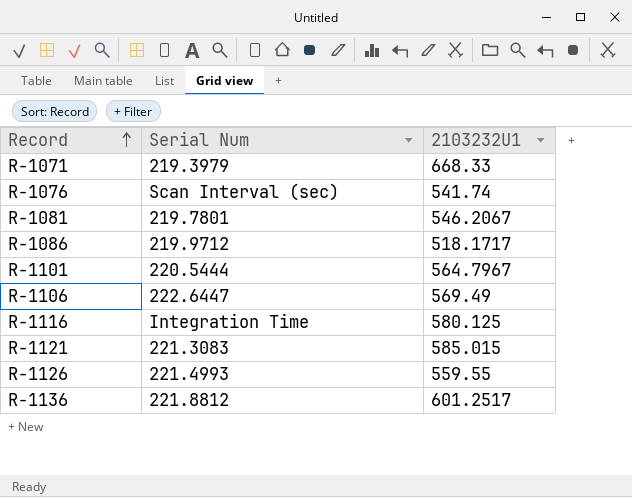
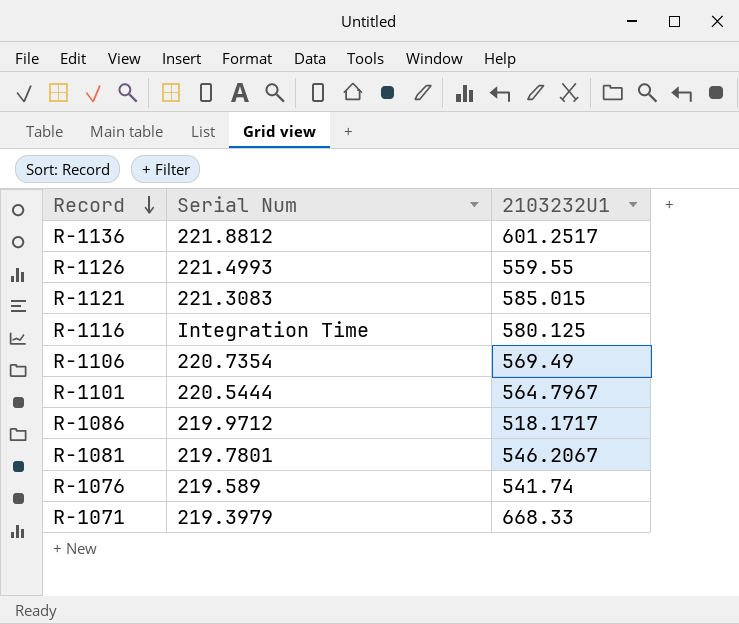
row order: Record ascending -> Record descending
R-1106 | Serial Num: 222.6447 -> 220.7354
R-1076 | Serial Num: Scan Interval (sec) -> 219.589

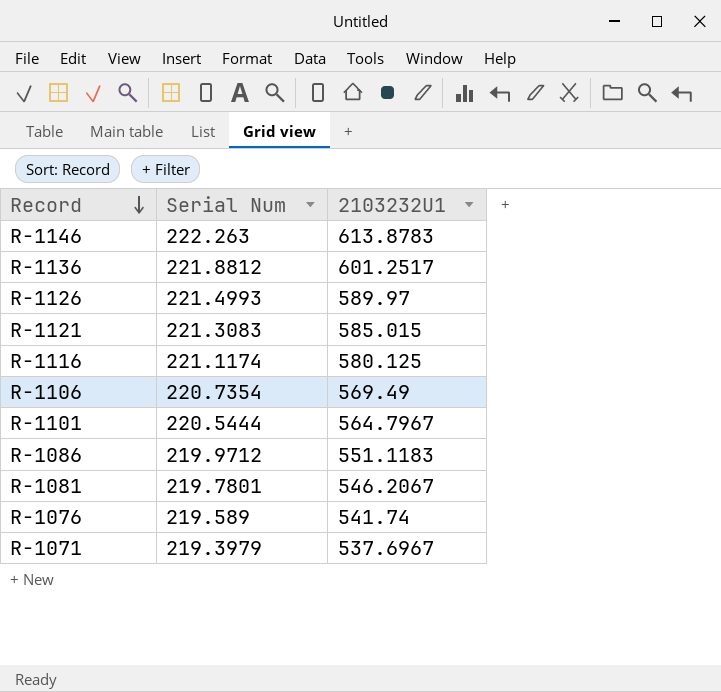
row R-1146: none -> 222.263 | 613.8783
R-1126 | 2103232U1: 559.55 -> 589.97
R-1116 | Serial Num: Integration Time -> 221.1174
R-1086 | 2103232U1: 518.1717 -> 551.1183
R-1071 | 2103232U1: 668.33 -> 537.6967

